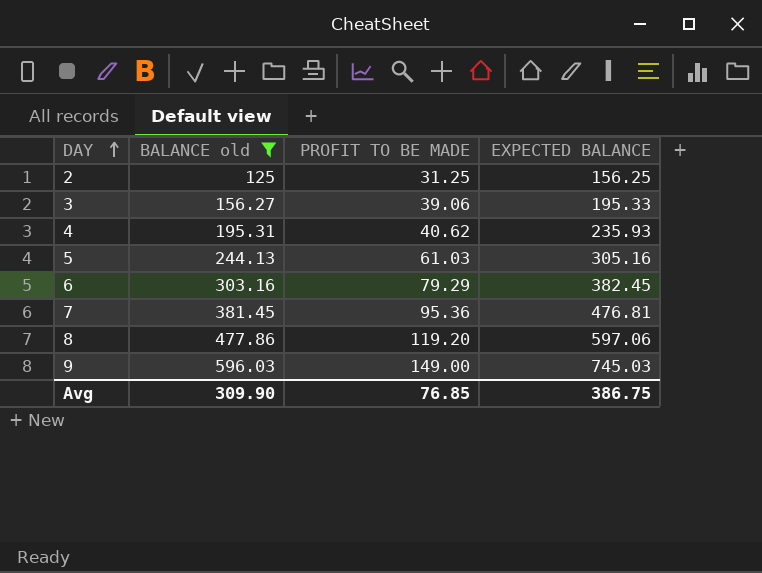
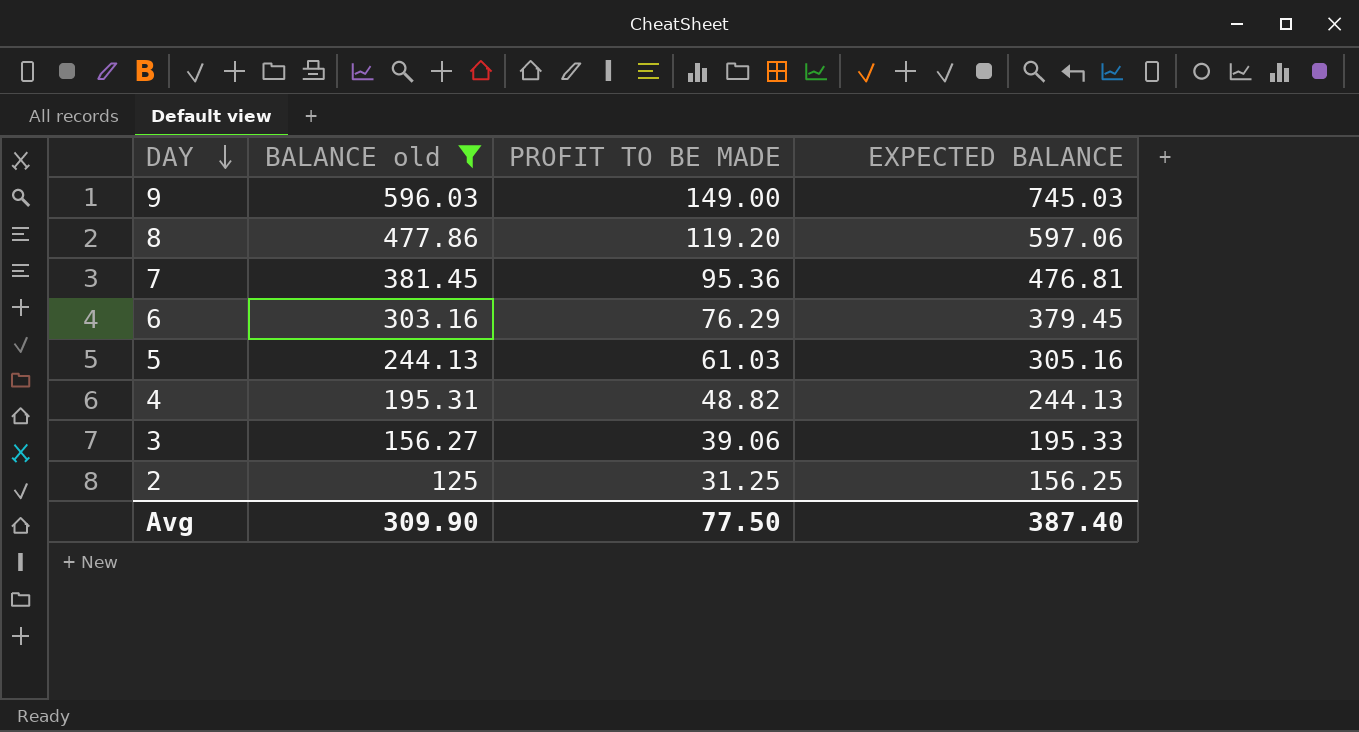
row order: DAY ascending -> DAY descending
6 | PROFIT TO BE MADE: 79.29 -> 76.29
6 | EXPECTED BALANCE: 382.45 -> 379.45
4 | PROFIT TO BE MADE: 40.62 -> 48.82
4 | EXPECTED BALANCE: 235.93 -> 244.13
Avg | PROFIT TO BE MADE: 76.85 -> 77.50
Avg | EXPECTED BALANCE: 386.75 -> 387.40

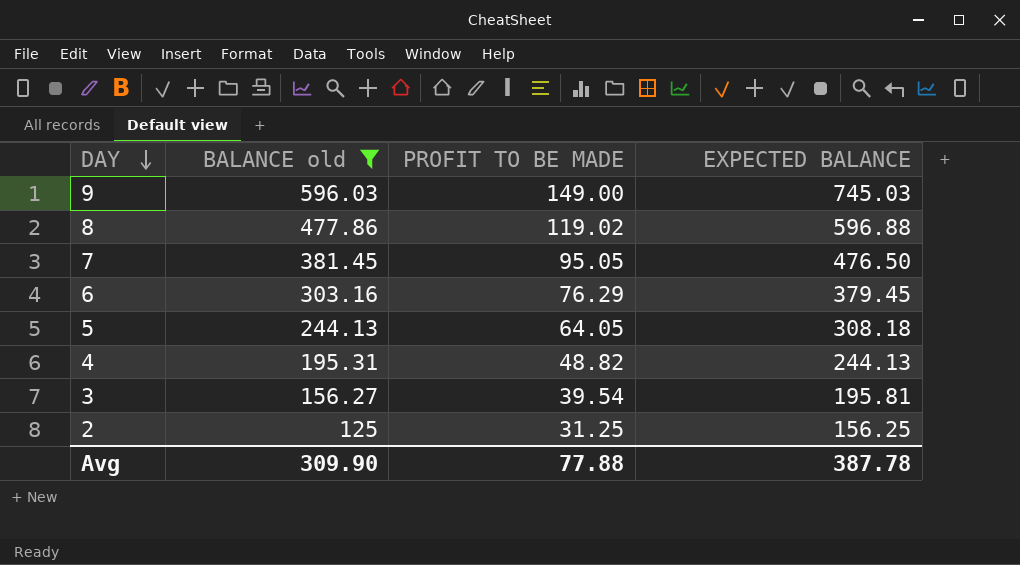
8 | PROFIT TO BE MADE: 119.20 -> 119.02
8 | EXPECTED BALANCE: 597.06 -> 596.88
7 | PROFIT TO BE MADE: 95.36 -> 95.05
7 | EXPECTED BALANCE: 476.81 -> 476.50
5 | PROFIT TO BE MADE: 61.03 -> 64.05
5 | EXPECTED BALANCE: 305.16 -> 308.18
3 | PROFIT TO BE MADE: 39.06 -> 39.54
3 | EXPECTED BALANCE: 195.33 -> 195.81
Avg | PROFIT TO BE MADE: 77.50 -> 77.88
Avg | EXPECTED BALANCE: 387.40 -> 387.78

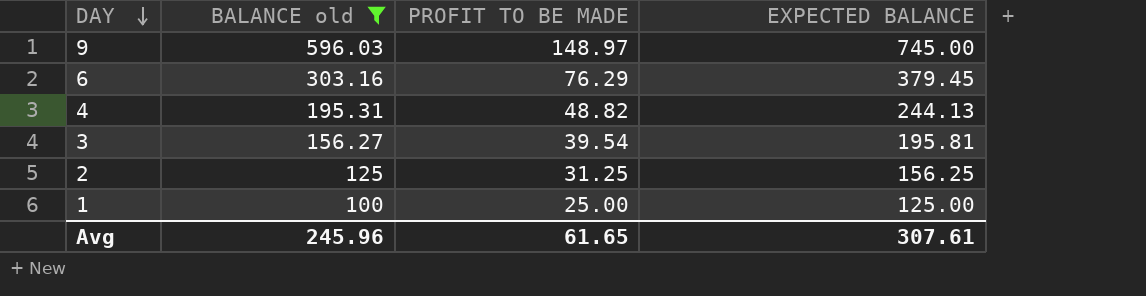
row 8: 477.86 | 119.02 | 596.88 -> none
row 7: 381.45 | 95.05 | 476.50 -> none
row 5: 244.13 | 64.05 | 308.18 -> none
9 | PROFIT TO BE MADE: 149.00 -> 148.97
9 | EXPECTED BALANCE: 745.03 -> 745.00
row 1: none -> 100 | 25.00 | 125.00
Avg | BALANCE old: 309.90 -> 245.96
Avg | PROFIT TO BE MADE: 77.88 -> 61.65
Avg | EXPECTED BALANCE: 387.78 -> 307.61

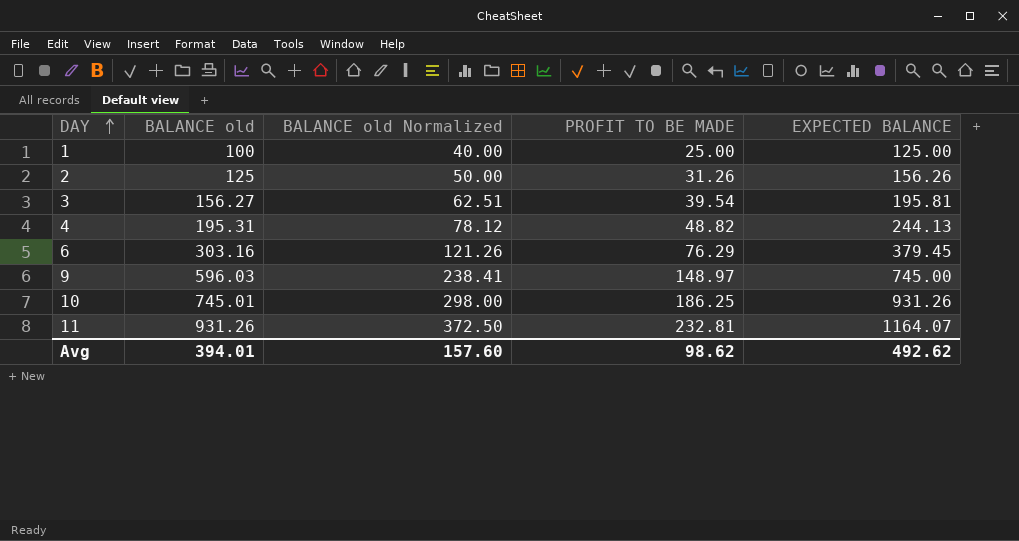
filter: BALANCE old <= 596.03 -> none
row order: DAY descending -> DAY ascending
column BALANCE old Normalized | formula: none -> [BALANCE old] * 0.4
2 | PROFIT TO BE MADE: 31.25 -> 31.26
2 | EXPECTED BALANCE: 156.25 -> 156.26
Avg | BALANCE old: 245.96 -> 394.01
Avg | PROFIT TO BE MADE: 61.65 -> 98.62
Avg | EXPECTED BALANCE: 307.61 -> 492.62

